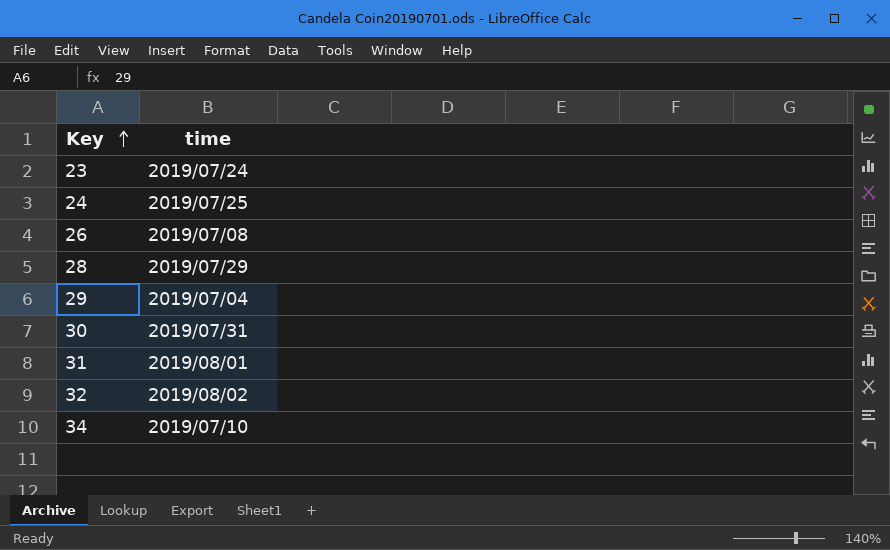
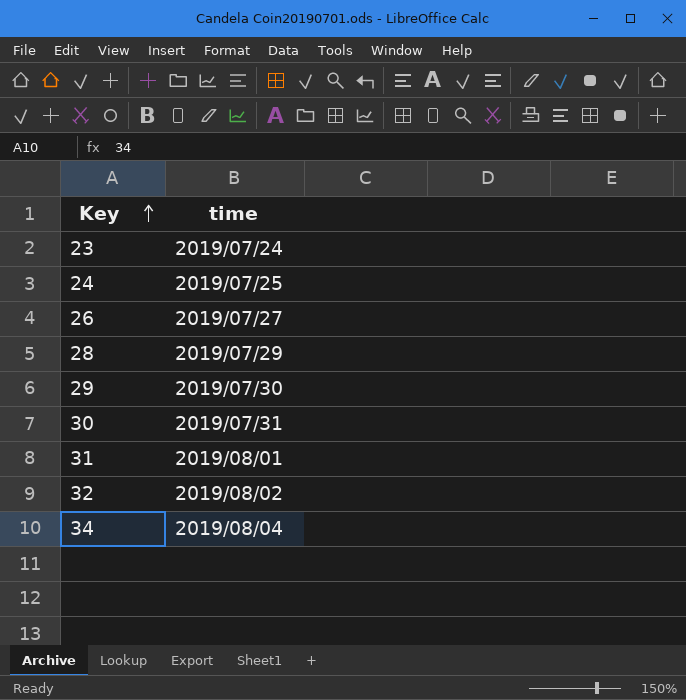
26 | time: 2019/07/08 -> 2019/07/27
29 | time: 2019/07/04 -> 2019/07/30
34 | time: 2019/07/10 -> 2019/08/04

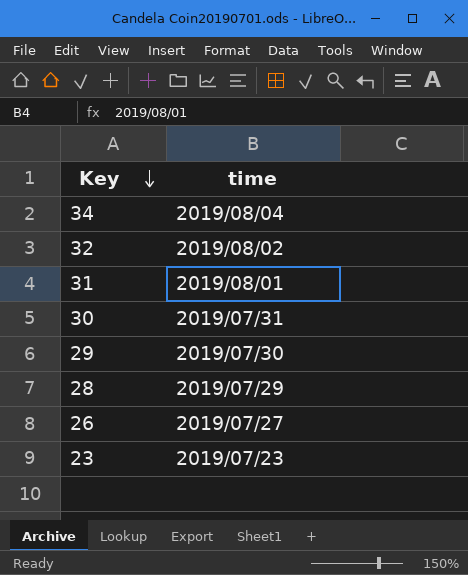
row order: Key ascending -> Key descending
row 24: 2019/07/25 -> none
23 | time: 2019/07/24 -> 2019/07/23

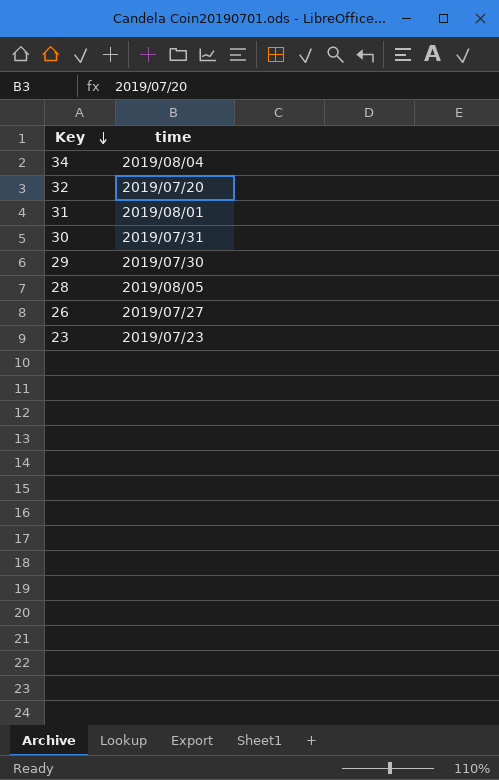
32 | time: 2019/08/02 -> 2019/07/20
28 | time: 2019/07/29 -> 2019/08/05

